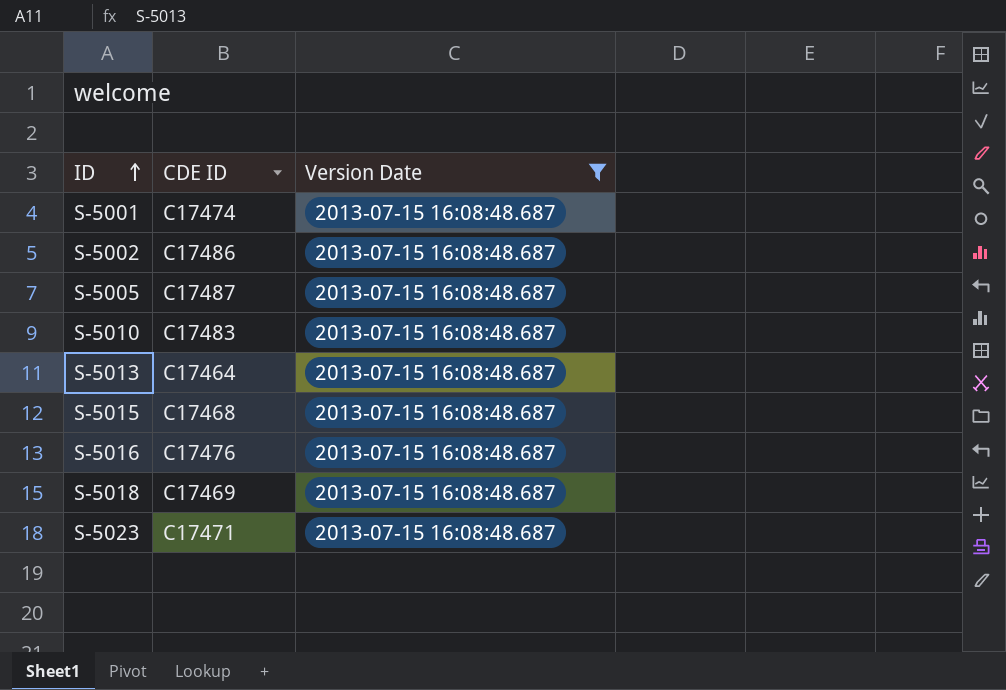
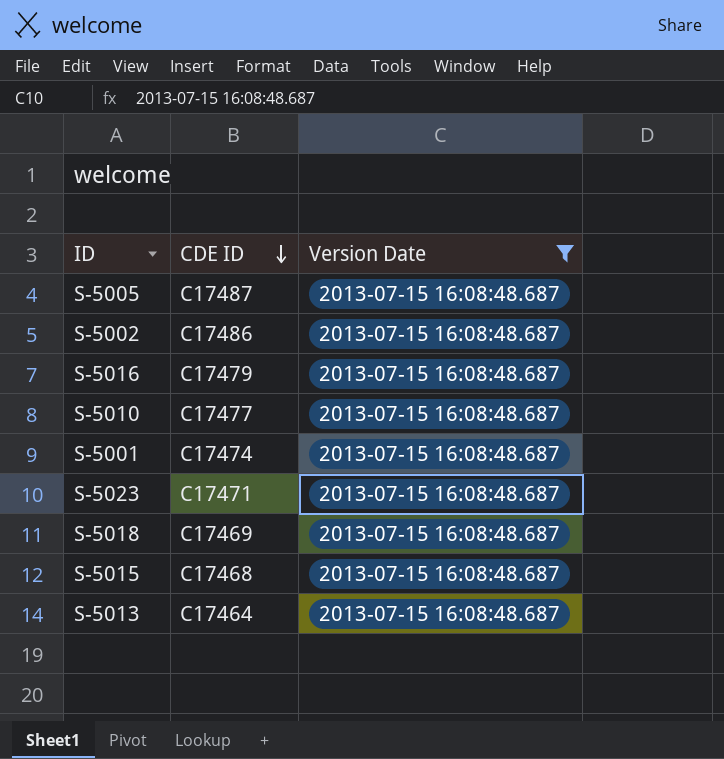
row order: ID ascending -> CDE ID descending
S-5016 | CDE ID: C17476 -> C17479
S-5010 | CDE ID: C17483 -> C17477

